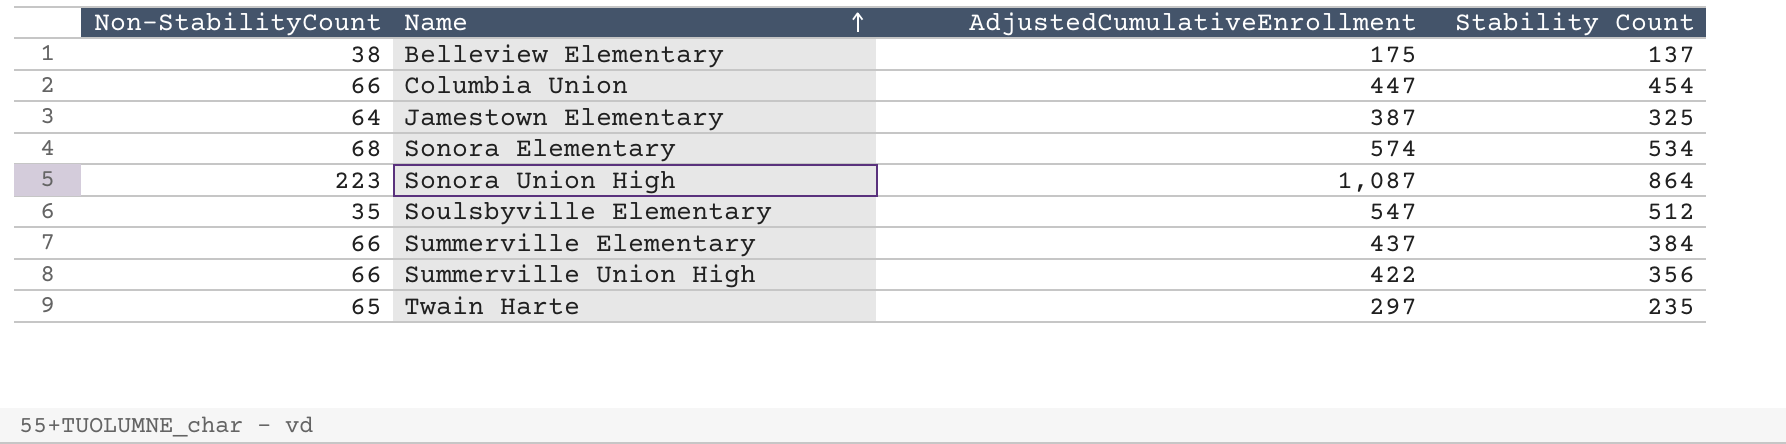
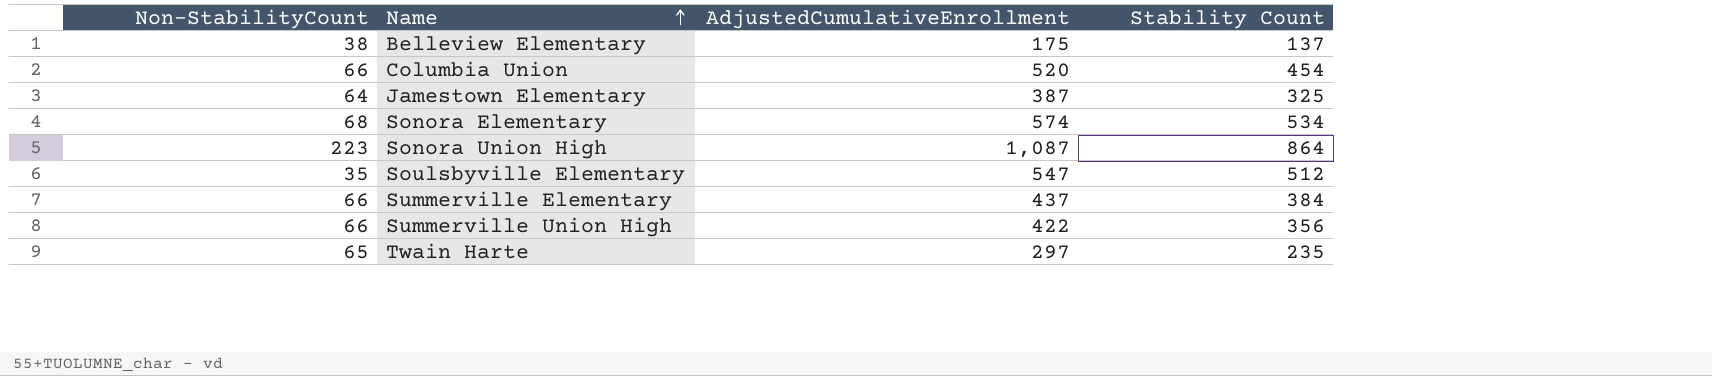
Columbia Union | AdjustedCumulativeEnrollment: 447 -> 520

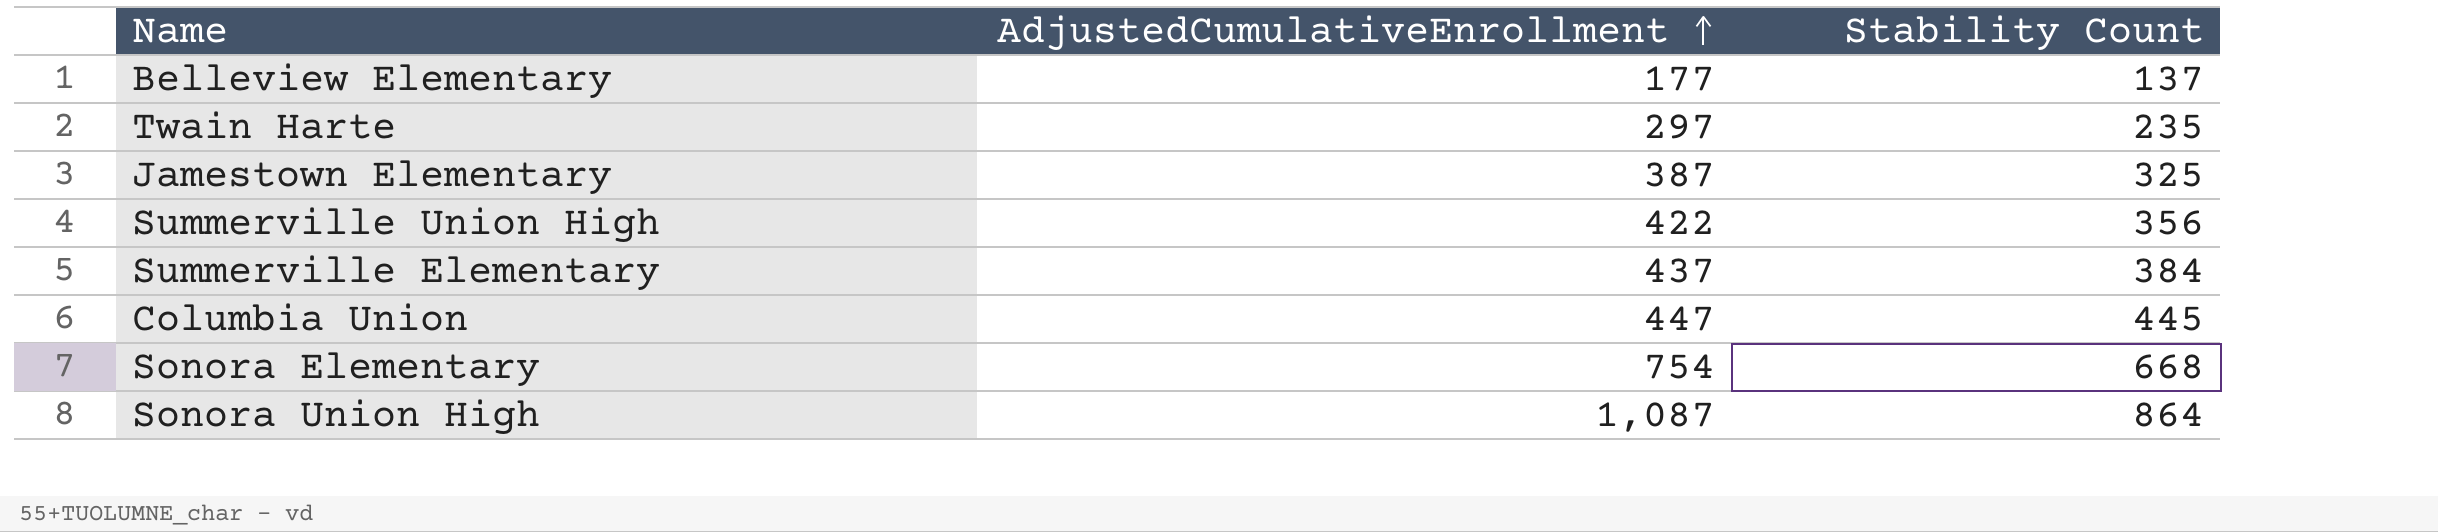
row order: Name ascending -> AdjustedCumulativeEnrollment ascending
column Non-StabilityCount | position: 1 -> none
row Soulsbyville Elementary: 35 | 547 | 512 -> none
Belleview Elementary | AdjustedCumulativeEnrollment: 175 -> 177
Columbia Union | AdjustedCumulativeEnrollment: 520 -> 447
Columbia Union | Stability Count: 454 -> 445
Sonora Elementary | AdjustedCumulativeEnrollment: 574 -> 754
Sonora Elementary | Stability Count: 534 -> 668

